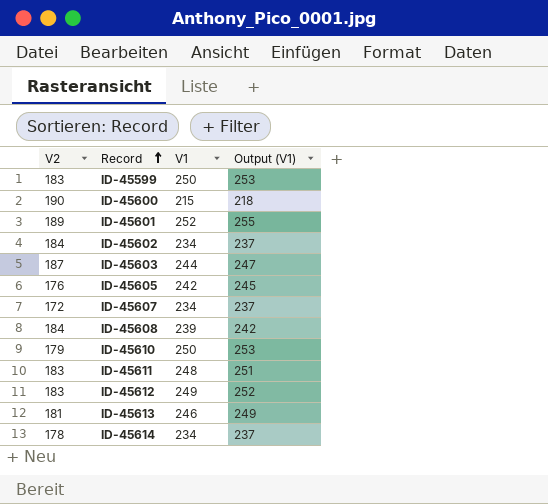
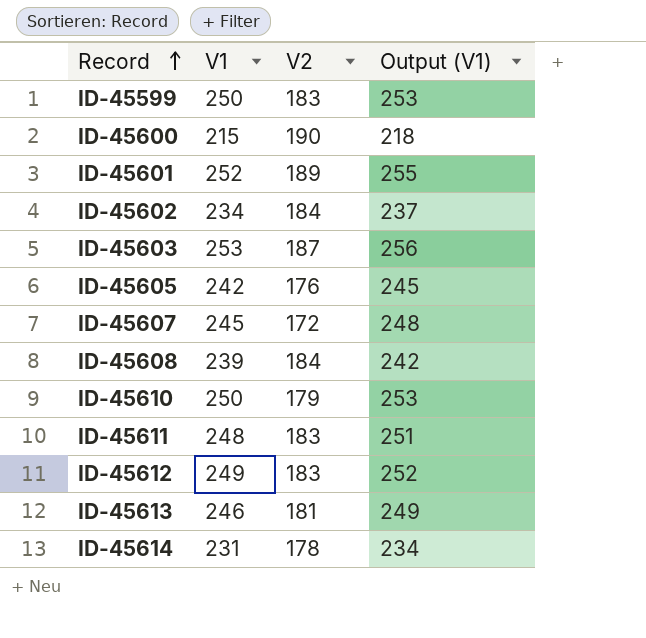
column V2 | position: 1 -> 3
ID-45603 | V1: 244 -> 253
ID-45603 | Output (V1): 247 -> 256
ID-45607 | V1: 234 -> 245
ID-45607 | Output (V1): 237 -> 248
ID-45614 | V1: 234 -> 231
ID-45614 | Output (V1): 237 -> 234

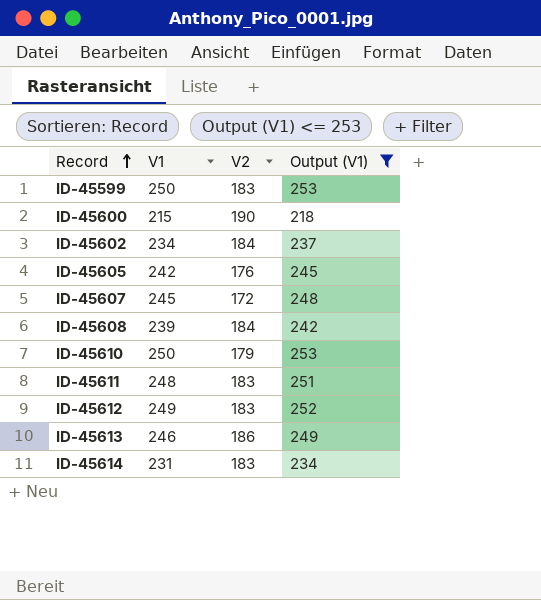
filter: none -> Output (V1) <= 253
ID-45613 | V2: 181 -> 186
ID-45614 | V2: 178 -> 183

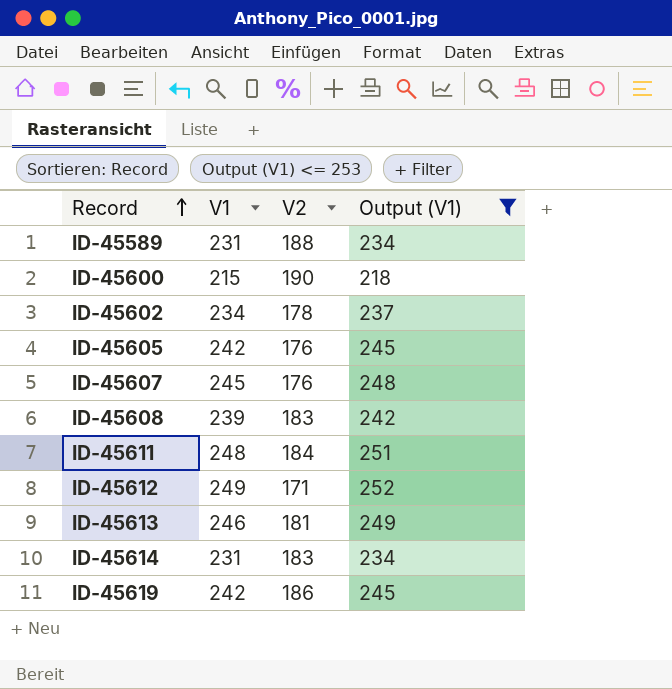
row ID-45599: 250 | 183 | 253 -> none
row ID-45610: 250 | 179 | 253 -> none
row ID-45589: none -> 231 | 188 | 234
ID-45602 | V2: 184 -> 178
ID-45607 | V2: 172 -> 176
ID-45608 | V2: 184 -> 183
ID-45611 | V2: 183 -> 184
ID-45612 | V2: 183 -> 171
ID-45613 | V2: 186 -> 181
row ID-45619: none -> 242 | 186 | 245

